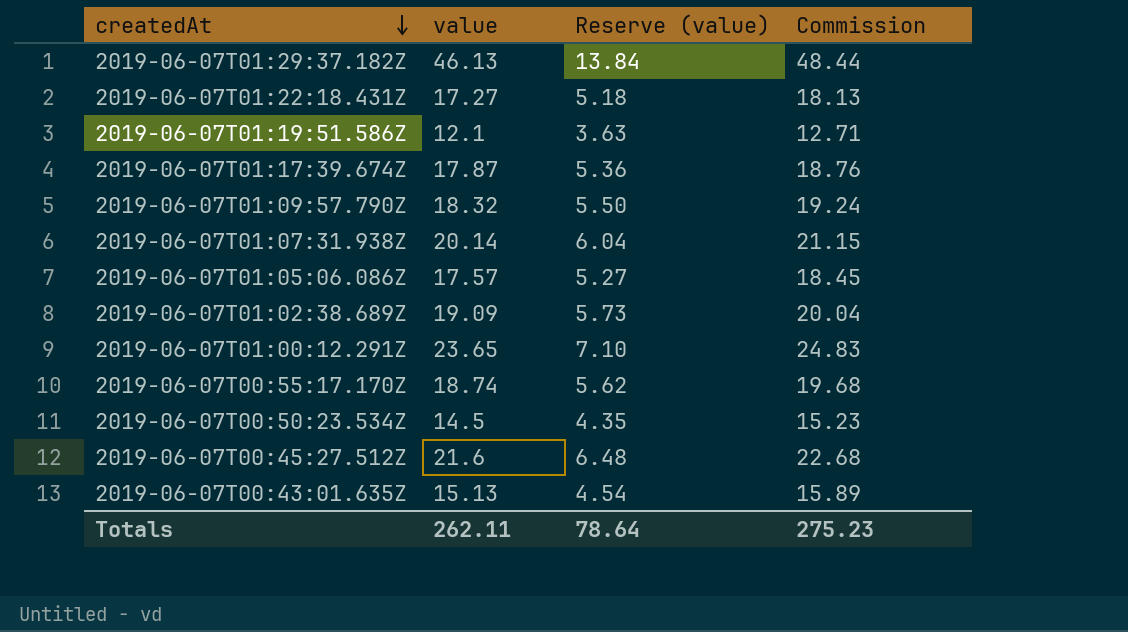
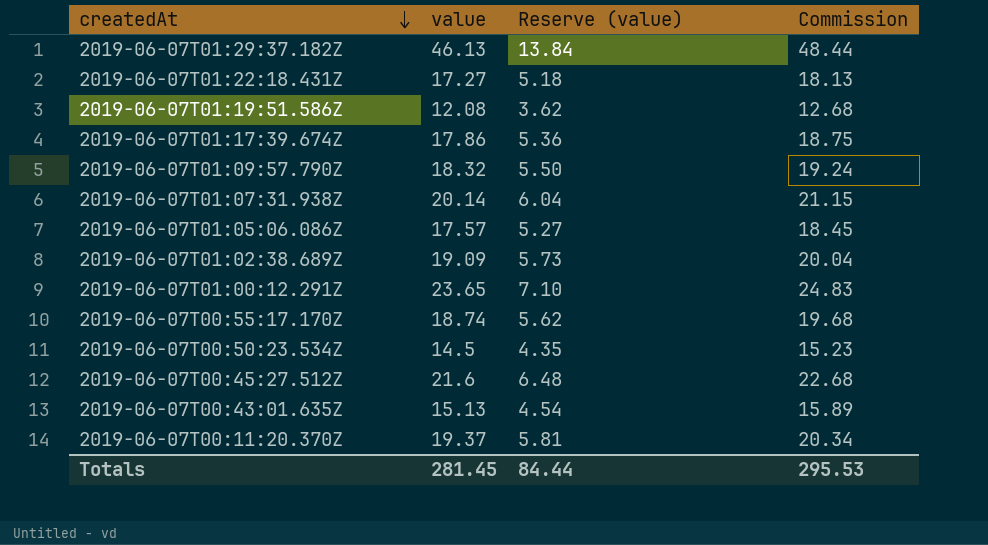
2019-06-07T01:19:51.586Z | value: 12.1 -> 12.08
2019-06-07T01:19:51.586Z | Reserve (value): 3.63 -> 3.62
2019-06-07T01:19:51.586Z | Commission: 12.71 -> 12.68
2019-06-07T01:17:39.674Z | value: 17.87 -> 17.86
2019-06-07T01:17:39.674Z | Commission: 18.76 -> 18.75
row 2019-06-07T00:11:20.370Z: none -> 19.37 | 5.81 | 20.34
Totals | value: 262.11 -> 281.45
Totals | Reserve (value): 78.64 -> 84.44
Totals | Commission: 275.23 -> 295.53

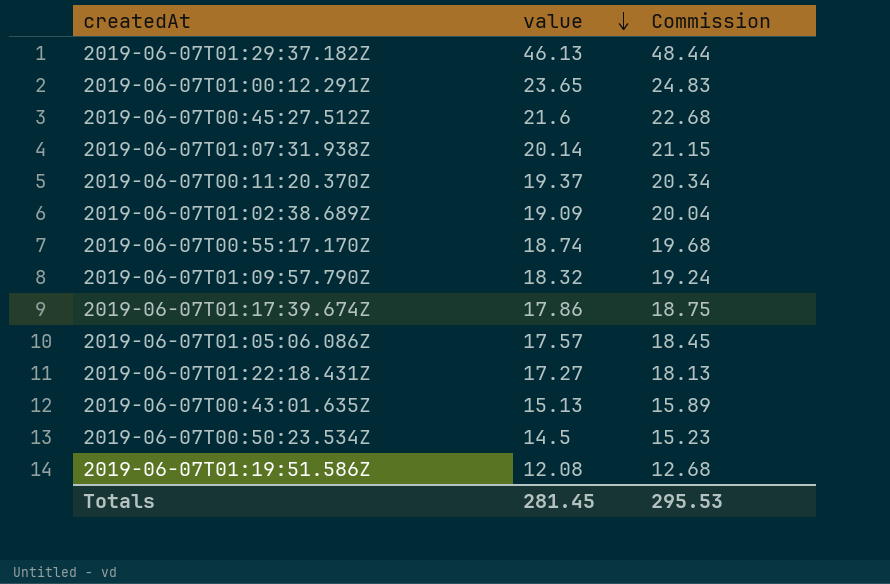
row order: createdAt descending -> value descending
column Reserve (value) | formula: [value] * 0.3 -> none

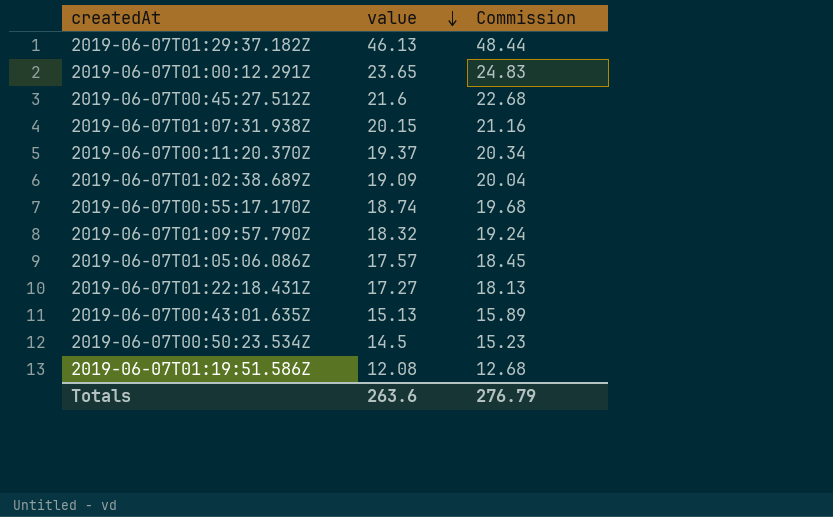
row 2019-06-07T01:17:39.674Z: 17.86 | 18.75 -> none
2019-06-07T01:07:31.938Z | value: 20.14 -> 20.15
2019-06-07T01:07:31.938Z | Commission: 21.15 -> 21.16
Totals | value: 281.45 -> 263.6
Totals | Commission: 295.53 -> 276.79

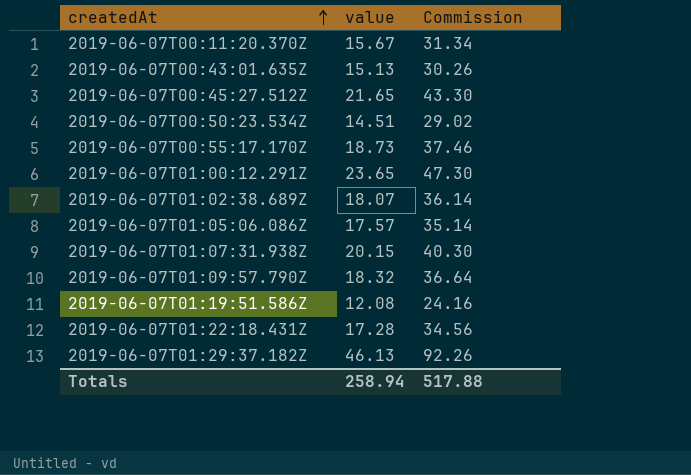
row order: value descending -> createdAt ascending
column Commission | formula: [value] * 1.05 -> [value] * 2
2019-06-07T00:11:20.370Z | value: 19.37 -> 15.67
2019-06-07T00:45:27.512Z | value: 21.6 -> 21.65
2019-06-07T00:50:23.534Z | value: 14.5 -> 14.51
2019-06-07T00:55:17.170Z | value: 18.74 -> 18.73
2019-06-07T01:02:38.689Z | value: 19.09 -> 18.07
2019-06-07T01:22:18.431Z | value: 17.27 -> 17.28
Totals | value: 263.6 -> 258.94
Totals | Commission: 276.79 -> 517.88

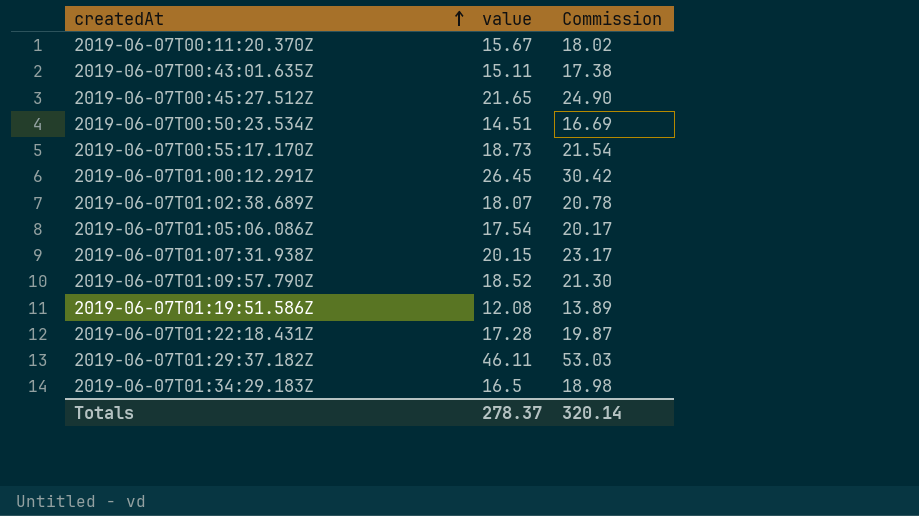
column Commission | formula: [value] * 2 -> [value] * 1.15
2019-06-07T00:43:01.635Z | value: 15.13 -> 15.11
2019-06-07T01:00:12.291Z | value: 23.65 -> 26.45
2019-06-07T01:05:06.086Z | value: 17.57 -> 17.54
2019-06-07T01:09:57.790Z | value: 18.32 -> 18.52
2019-06-07T01:29:37.182Z | value: 46.13 -> 46.11
row 2019-06-07T01:34:29.183Z: none -> 16.5 | 18.98
Totals | value: 258.94 -> 278.37
Totals | Commission: 517.88 -> 320.14

